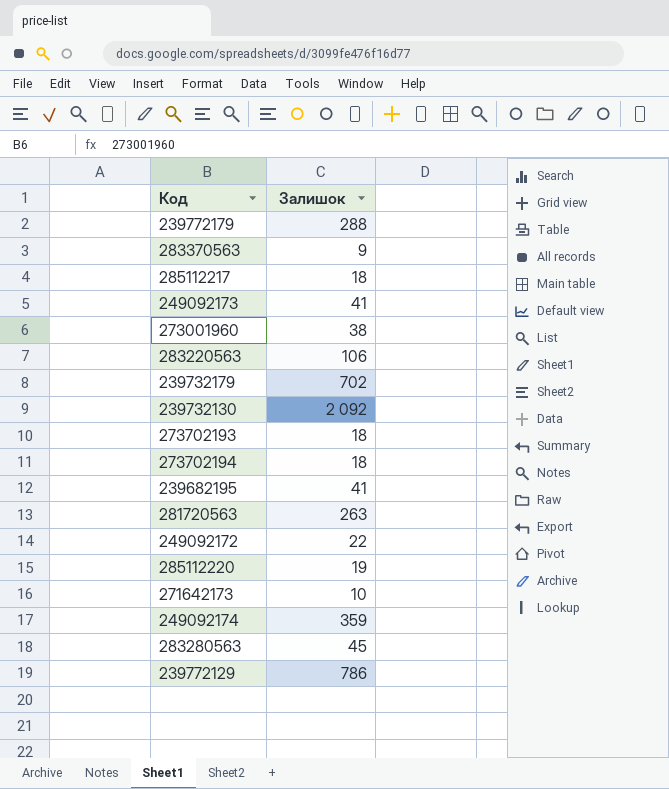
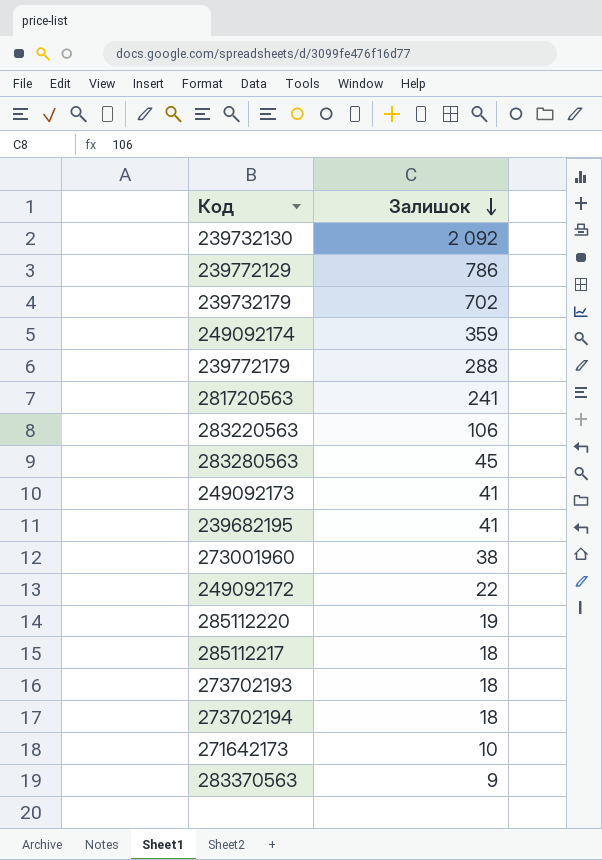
row order: none -> Залишок descending
281720563 | Залишок: 263 -> 241

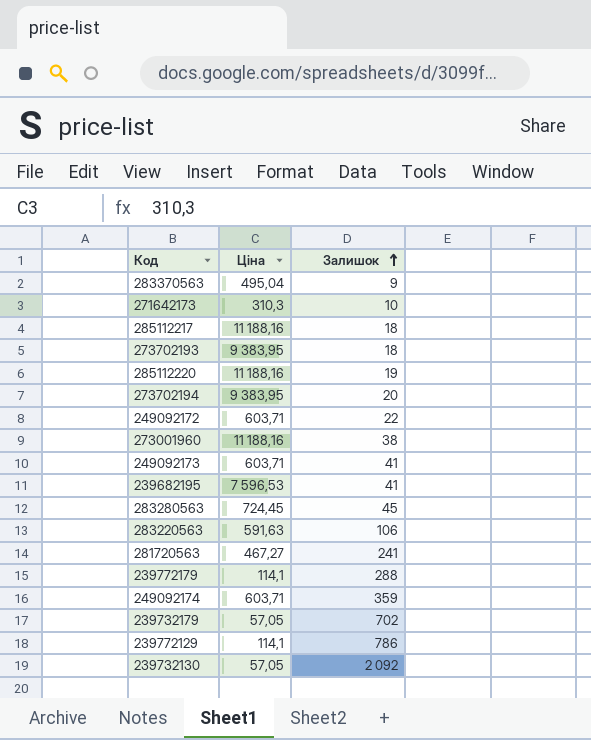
row order: Залишок descending -> Залишок ascending
column Ціна | position: none -> 2
273702194 | Залишок: 18 -> 20

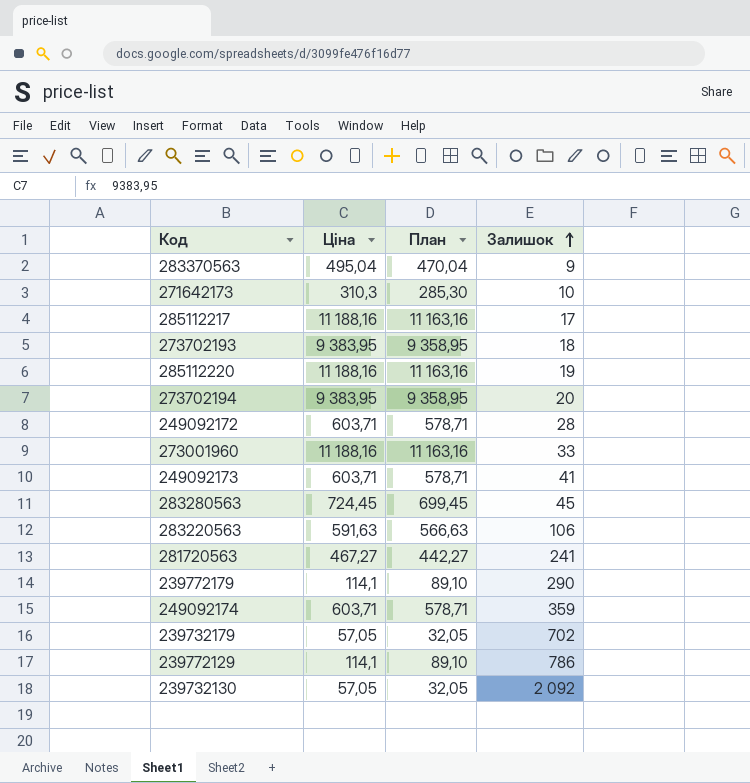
column План | formula: none -> [Ціна] - 25
row 239682195: 7 596,53 | 41 -> none
285112217 | Залишок: 18 -> 17
249092172 | Залишок: 22 -> 28
273001960 | Залишок: 38 -> 33
239772179 | Залишок: 288 -> 290

